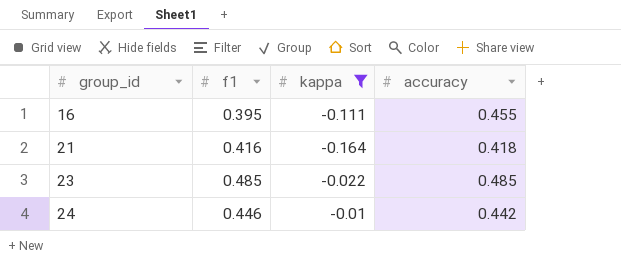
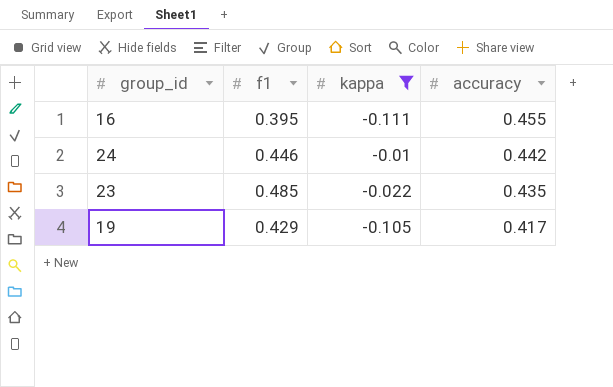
row order: group_id ascending -> accuracy descending
row 21: 0.416 | -0.164 | 0.418 -> none
23 | accuracy: 0.485 -> 0.435
row 19: none -> 0.429 | -0.105 | 0.417

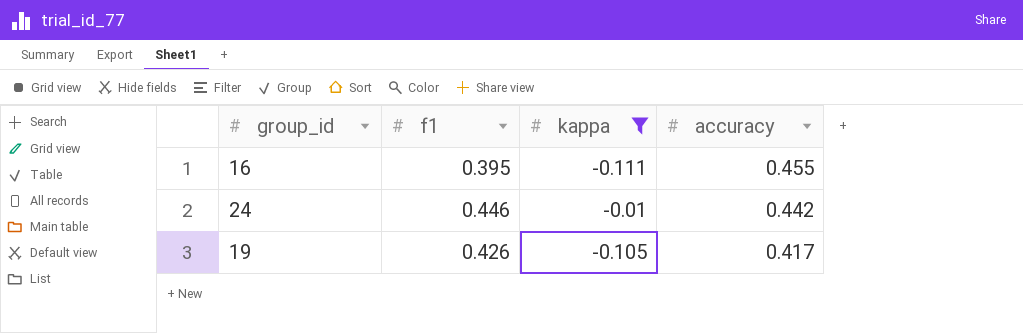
row 23: 0.485 | -0.022 | 0.435 -> none
19 | f1: 0.429 -> 0.426

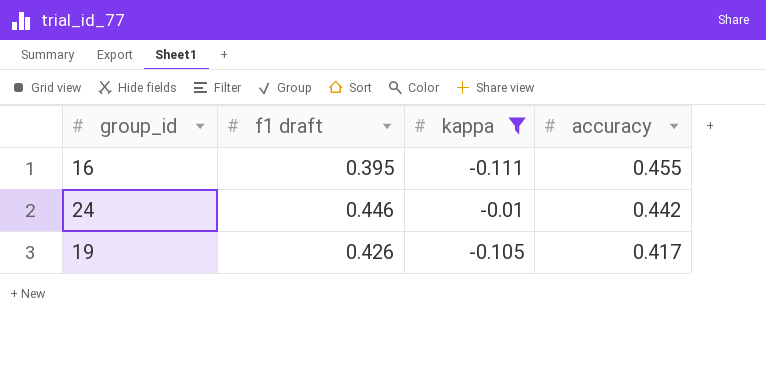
column name: f1 -> f1 draft

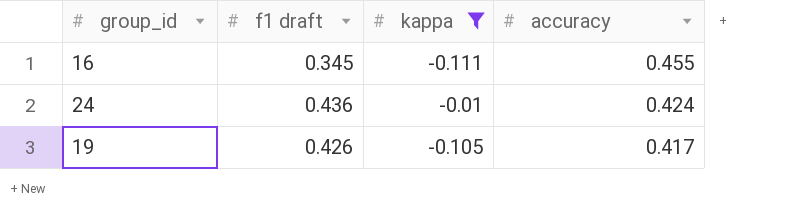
16 | f1 draft: 0.395 -> 0.345
24 | f1 draft: 0.446 -> 0.436
24 | accuracy: 0.442 -> 0.424

